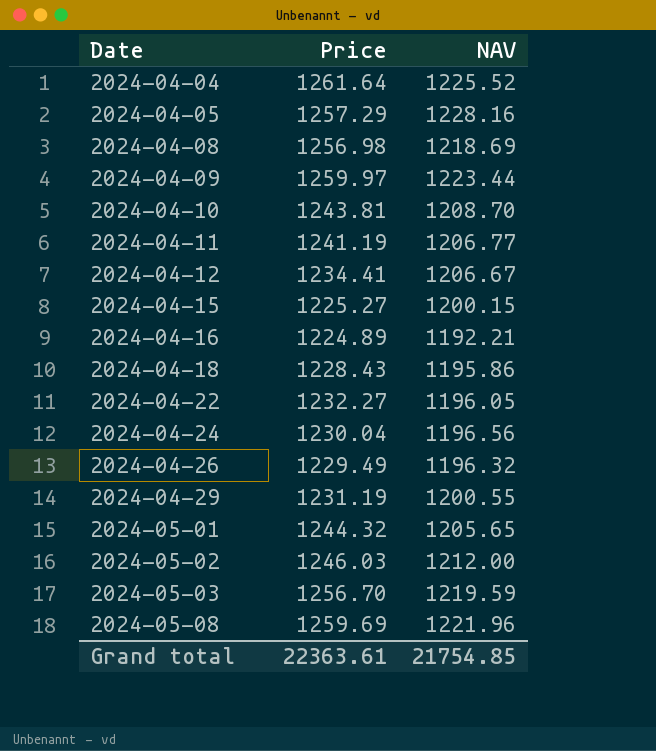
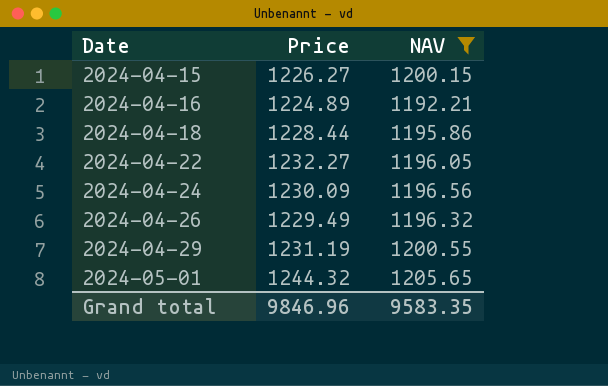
filter: none -> NAV <= 1205.65
2024-04-15 | Price: 1225.27 -> 1226.27
2024-04-18 | Price: 1228.43 -> 1228.44
2024-04-24 | Price: 1230.04 -> 1230.09
Grand total | Price: 22363.61 -> 9846.96
Grand total | NAV: 21754.85 -> 9583.35

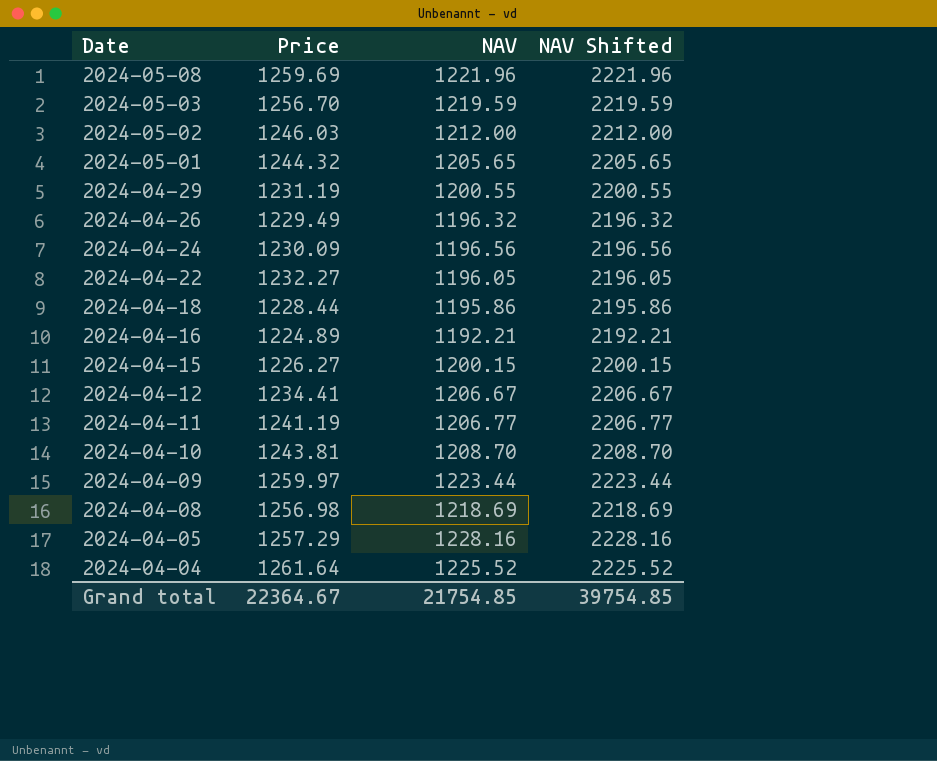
filter: NAV <= 1205.65 -> none
row order: Date ascending -> Date descending
column NAV Shifted | formula: none -> [NAV] + 1000
Grand total | Price: 9846.96 -> 22364.67
Grand total | NAV: 9583.35 -> 21754.85

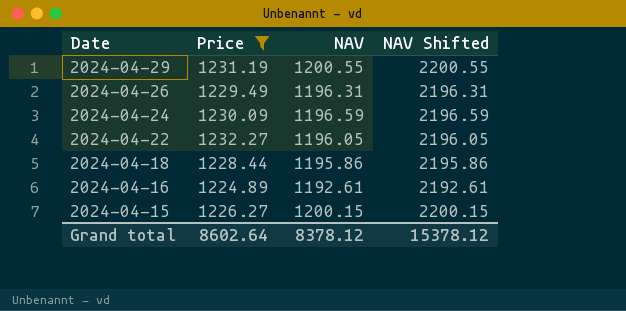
filter: none -> Price <= 1232.27
2024-04-26 | NAV: 1196.32 -> 1196.31
2024-04-26 | NAV Shifted: 2196.32 -> 2196.31
2024-04-24 | NAV: 1196.56 -> 1196.59
2024-04-24 | NAV Shifted: 2196.56 -> 2196.59
2024-04-16 | NAV: 1192.21 -> 1192.61
2024-04-16 | NAV Shifted: 2192.21 -> 2192.61
Grand total | Price: 22364.67 -> 8602.64
Grand total | NAV: 21754.85 -> 8378.12
Grand total | NAV Shifted: 39754.85 -> 15378.12

